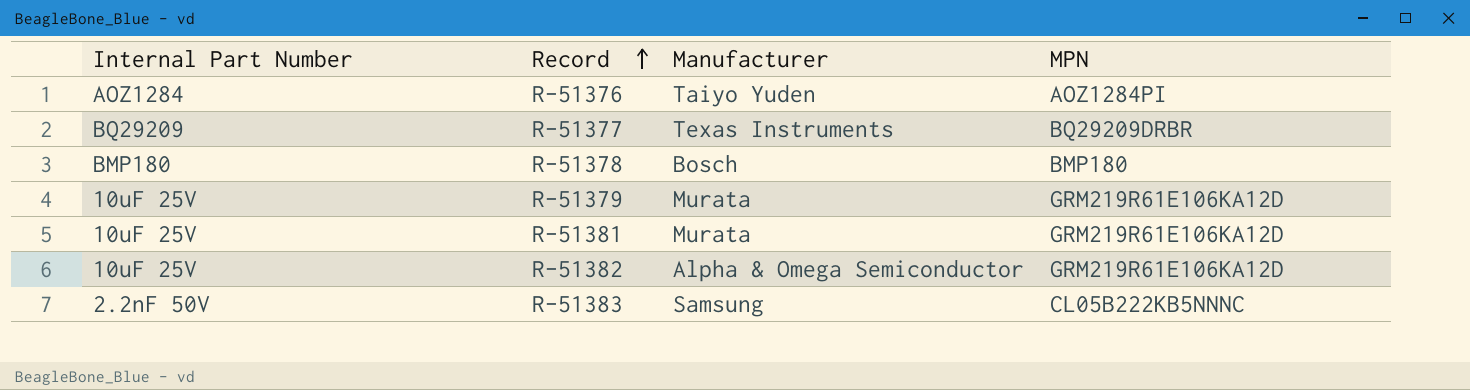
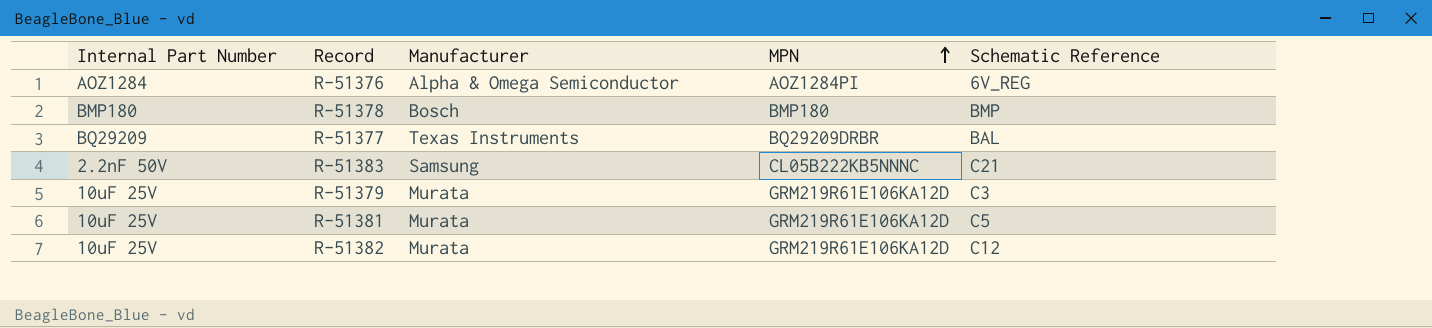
row order: Record ascending -> MPN ascending
column Schematic Reference | position: none -> 5
R-51376 | Manufacturer: Taiyo Yuden -> Alpha & Omega Semiconductor
R-51382 | Manufacturer: Alpha & Omega Semiconductor -> Murata

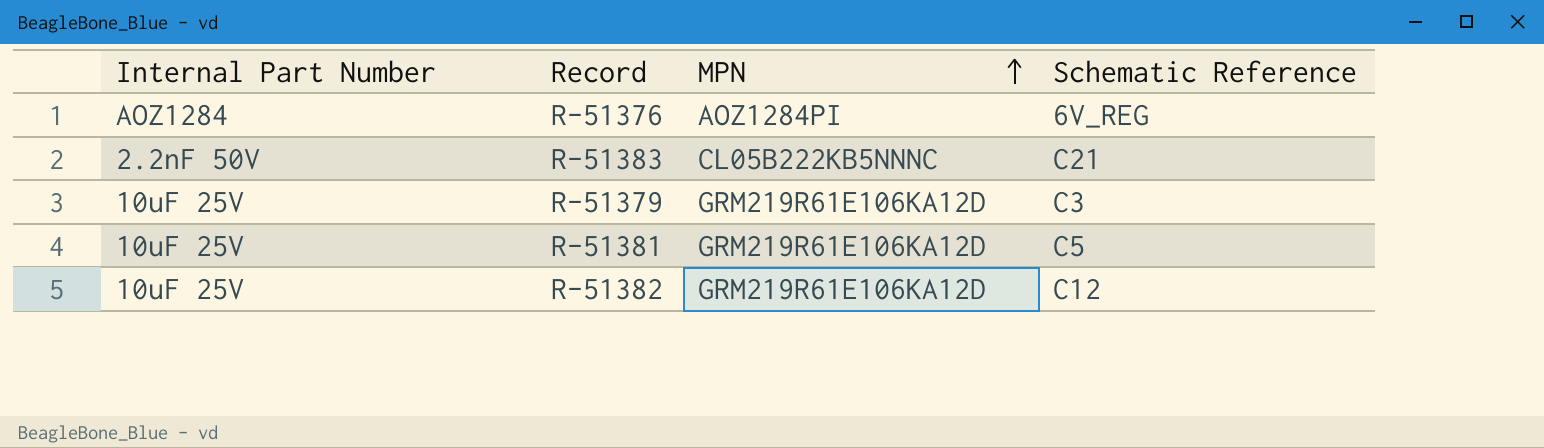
column Manufacturer | position: 3 -> none
row R-51378: BMP180 | Bosch | BMP180 | BMP -> none
row R-51377: BQ29209 | Texas Instruments | BQ29209DRBR | BAL -> none

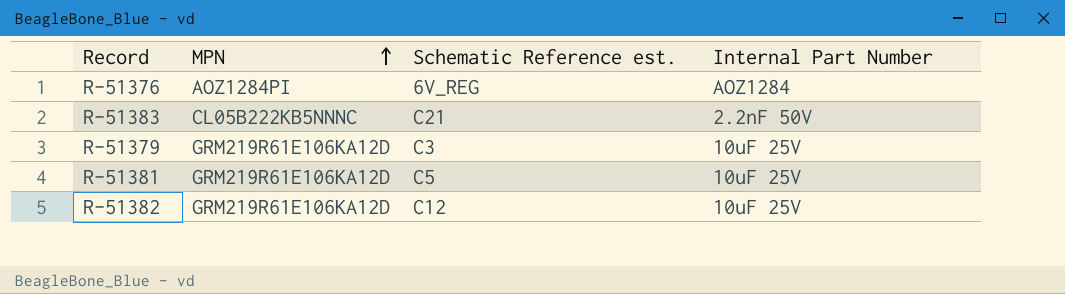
column name: Schematic Reference -> Schematic Reference est.
column Internal Part Number | position: 1 -> 4

